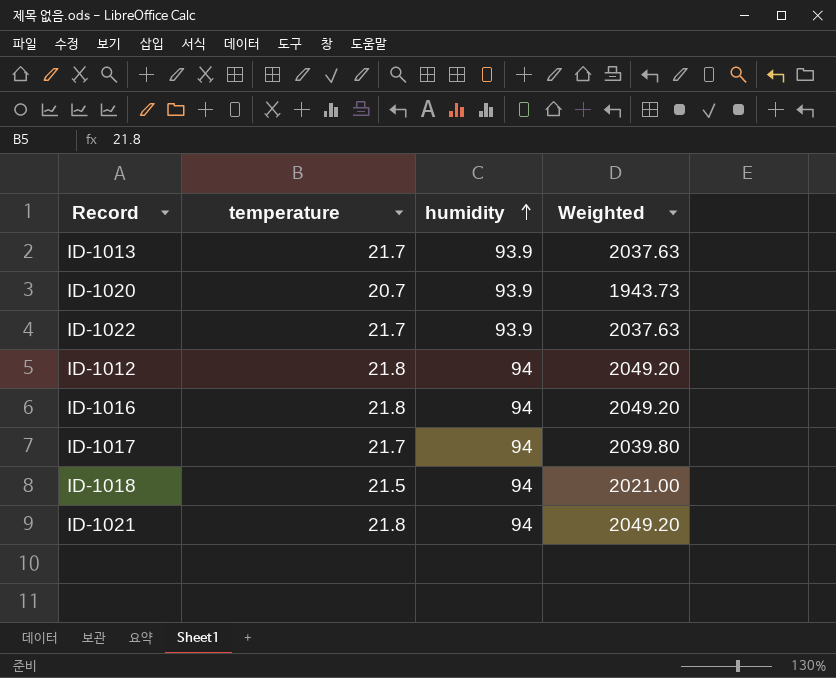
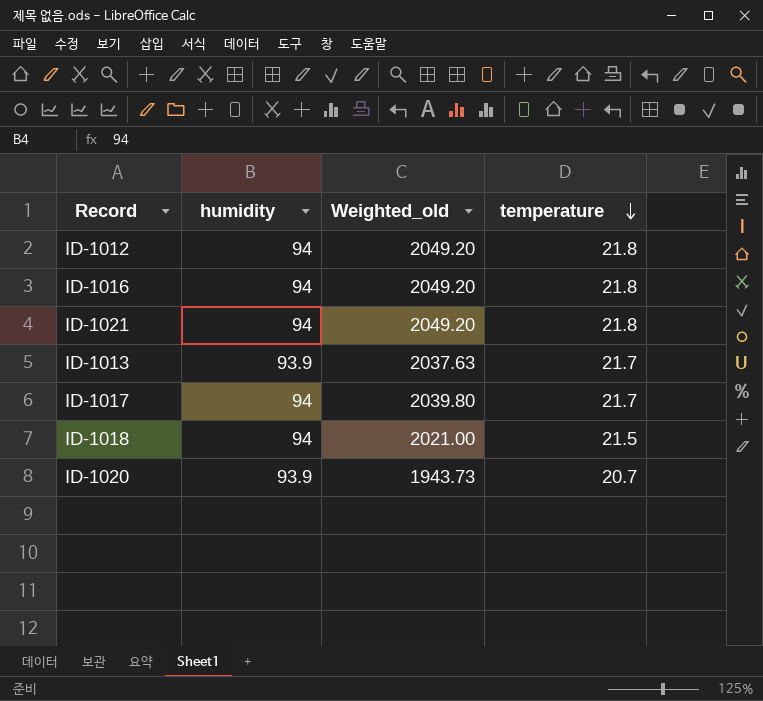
row order: humidity ascending -> temperature descending
column name: Weighted -> Weighted_old
column temperature | position: 2 -> 4
row ID-1022: 21.7 | 93.9 | 2037.63 -> none

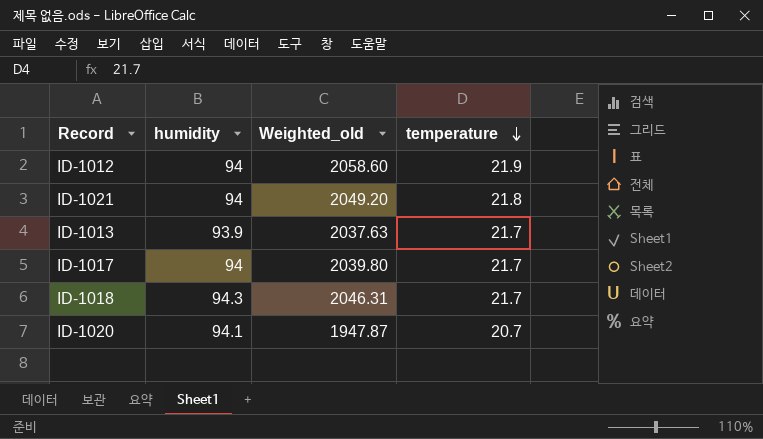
row ID-1016: 94 | 2049.20 | 21.8 -> none
ID-1012 | Weighted_old: 2049.20 -> 2058.60
ID-1012 | temperature: 21.8 -> 21.9
ID-1018 | humidity: 94 -> 94.3
ID-1018 | Weighted_old: 2021.00 -> 2046.31
ID-1018 | temperature: 21.5 -> 21.7
ID-1020 | humidity: 93.9 -> 94.1
ID-1020 | Weighted_old: 1943.73 -> 1947.87

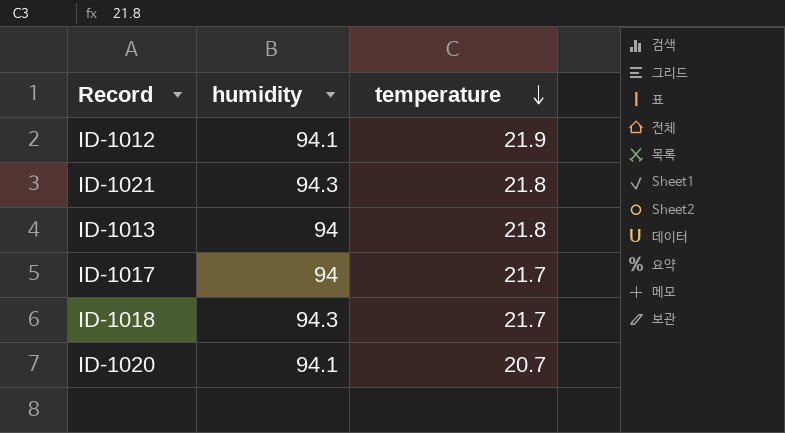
column Weighted_old | formula: [humidity] * [temperature] -> none
ID-1012 | humidity: 94 -> 94.1
ID-1021 | humidity: 94 -> 94.3
ID-1013 | humidity: 93.9 -> 94
ID-1013 | temperature: 21.7 -> 21.8

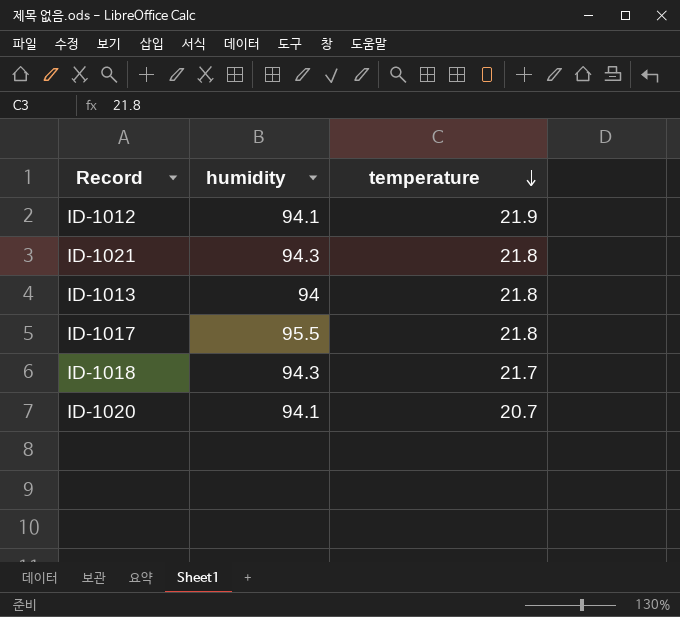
ID-1017 | humidity: 94 -> 95.5
ID-1017 | temperature: 21.7 -> 21.8

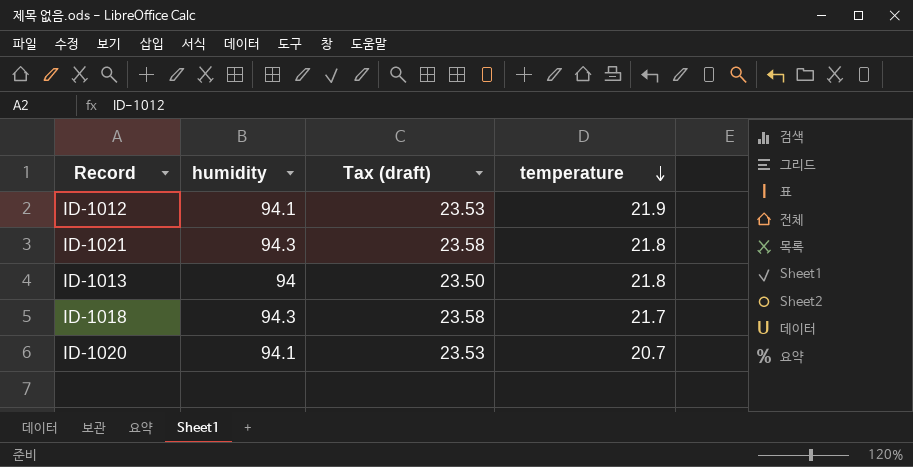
column Tax (draft) | formula: none -> [humidity] * 0.25
row ID-1017: 95.5 | 21.8 -> none

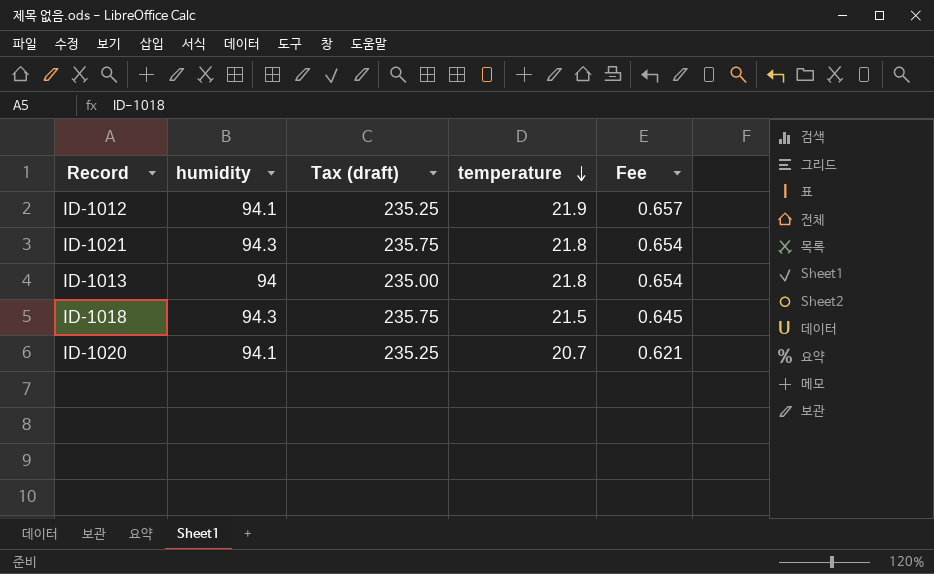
column Tax (draft) | formula: [humidity] * 0.25 -> [humidity] * 2.5
column Fee | formula: none -> [temperature] * 0.03
ID-1018 | temperature: 21.7 -> 21.5

